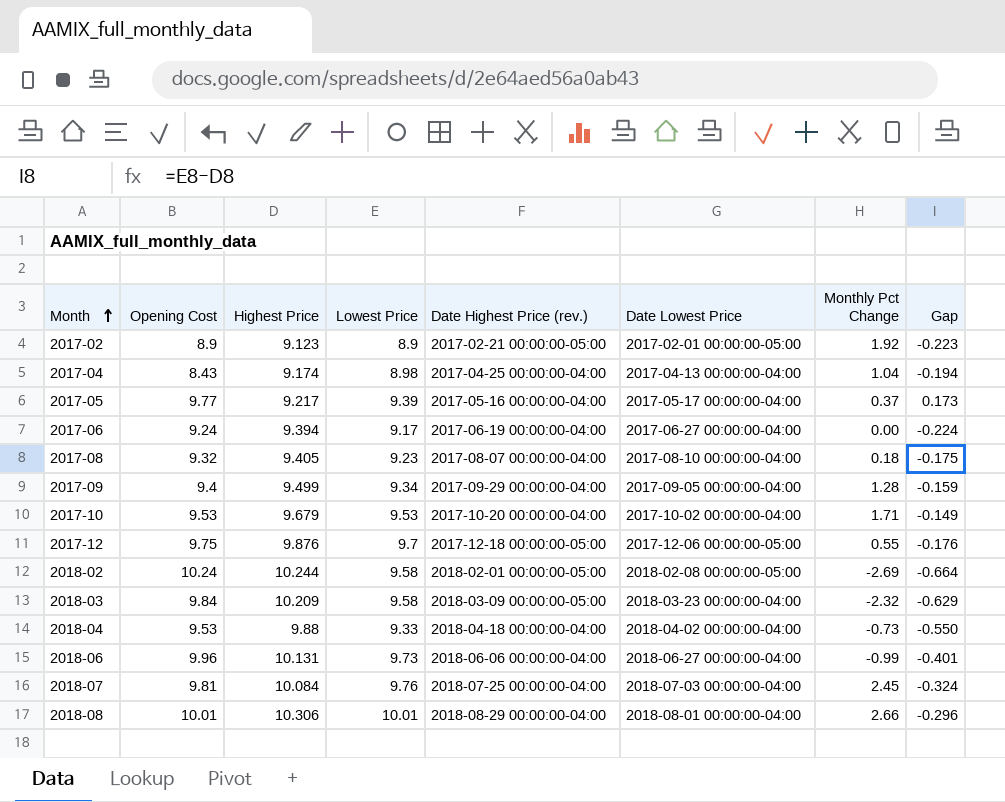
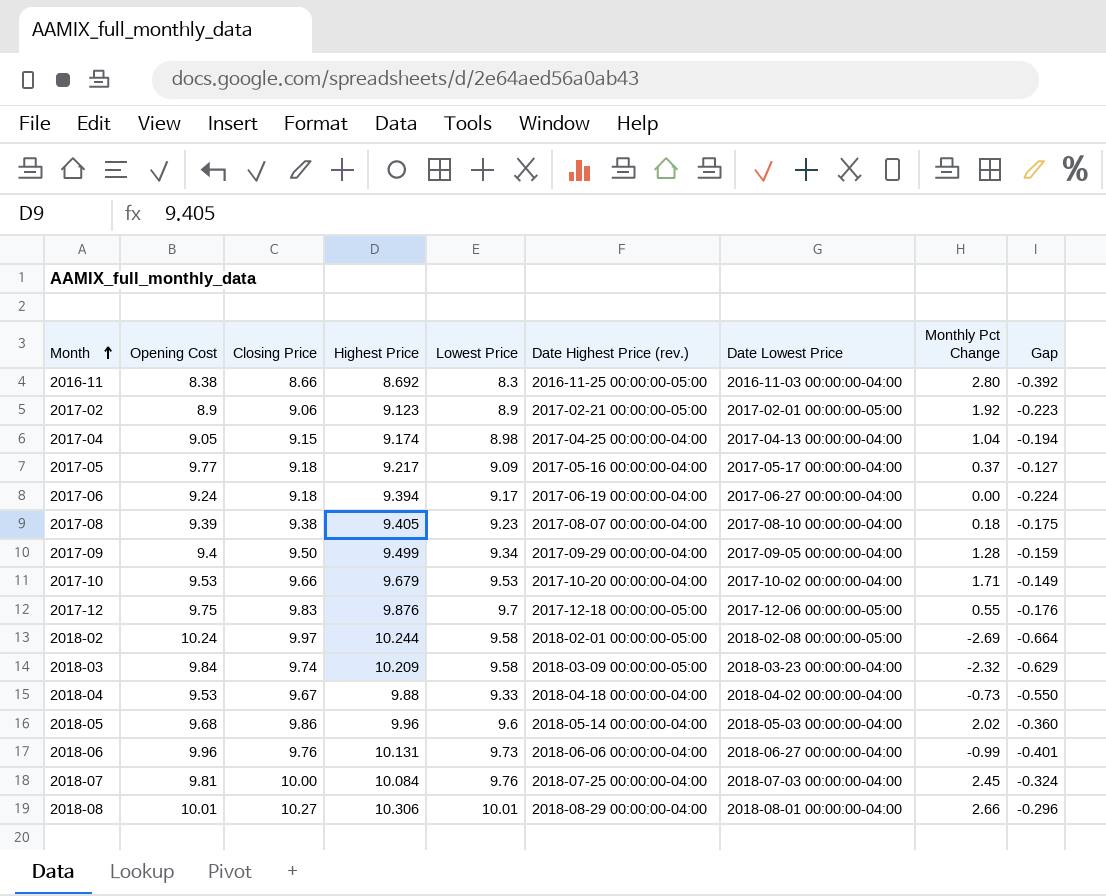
column Closing Price | position: none -> 3
row 2016-11: none -> 8.38 | 8.66 | 8.692 | 8.3 | 2016-11-25 00:00:00-05:00 | 2016-11-03 00:00:00-04:00 | 2.80 | -0.392
2017-04 | Opening Cost: 8.43 -> 9.05
2017-05 | Lowest Price: 9.39 -> 9.09
2017-05 | Gap: 0.173 -> -0.127
2017-08 | Opening Cost: 9.32 -> 9.39
row 2018-05: none -> 9.68 | 9.86 | 9.96 | 9.6 | 2018-05-14 00:00:00-04:00 | 2018-05-03 00:00:00-04:00 | 2.02 | -0.360

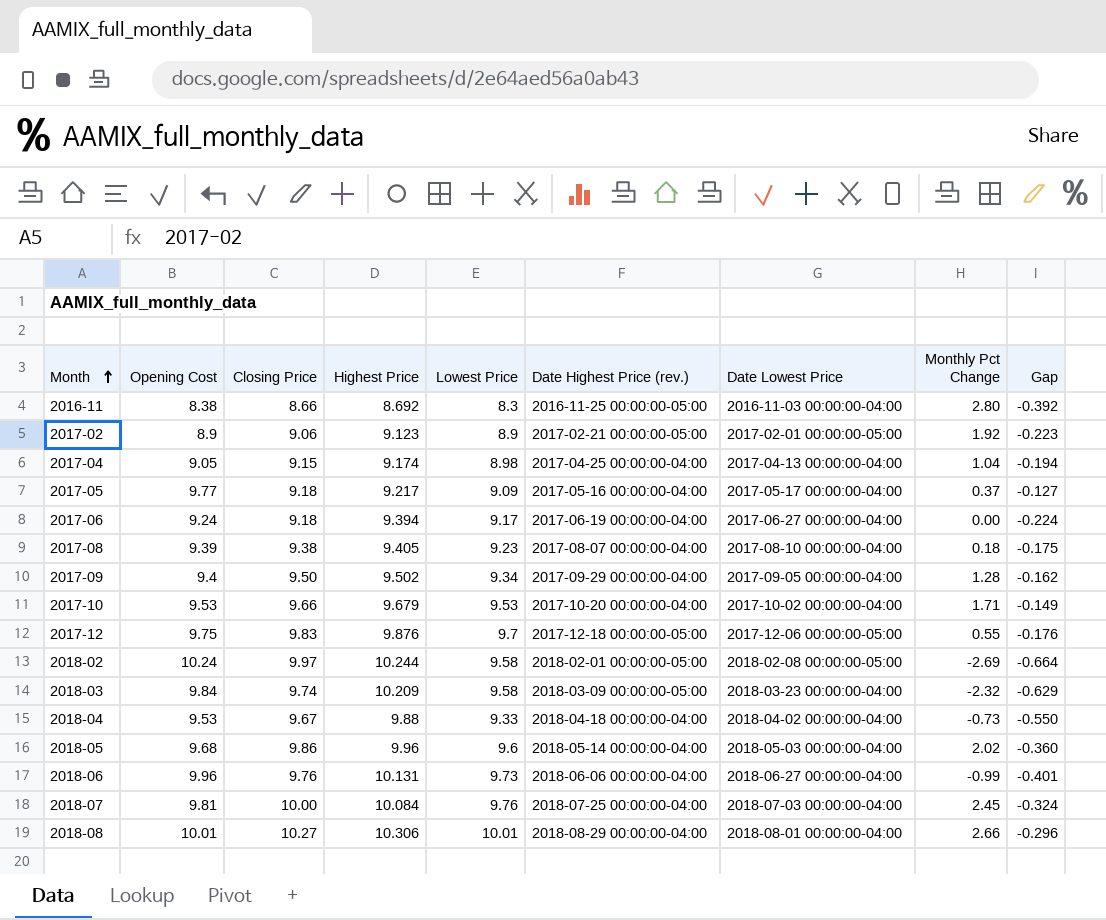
2017-09 | Highest Price: 9.499 -> 9.502
2017-09 | Gap: -0.159 -> -0.162

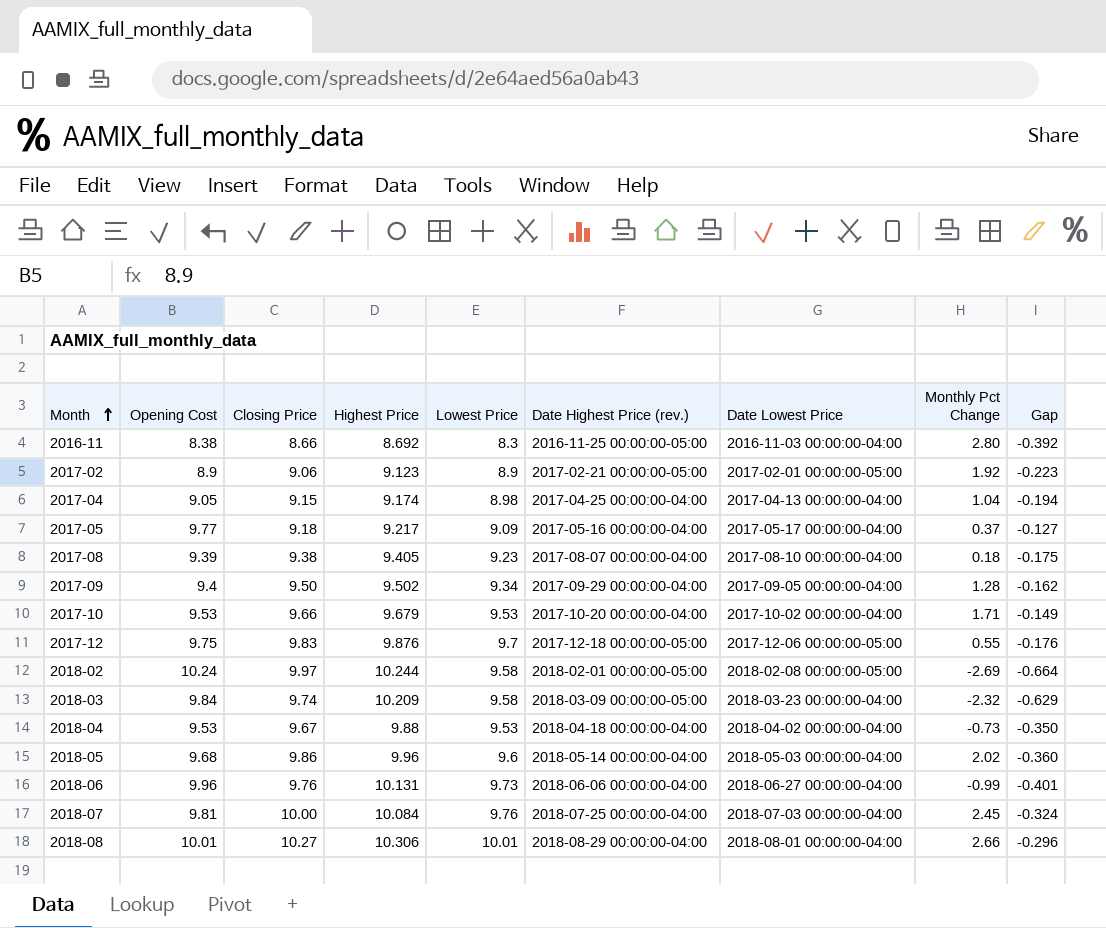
row 2017-06: 9.24 | 9.18 | 9.394 | 9.17 | 2017-06-19 00:00:00-04:00 | 2017-06-27 00:00:00-04:00 | 0.00 | -0.224 -> none
2018-04 | Lowest Price: 9.33 -> 9.53
2018-04 | Gap: -0.550 -> -0.350

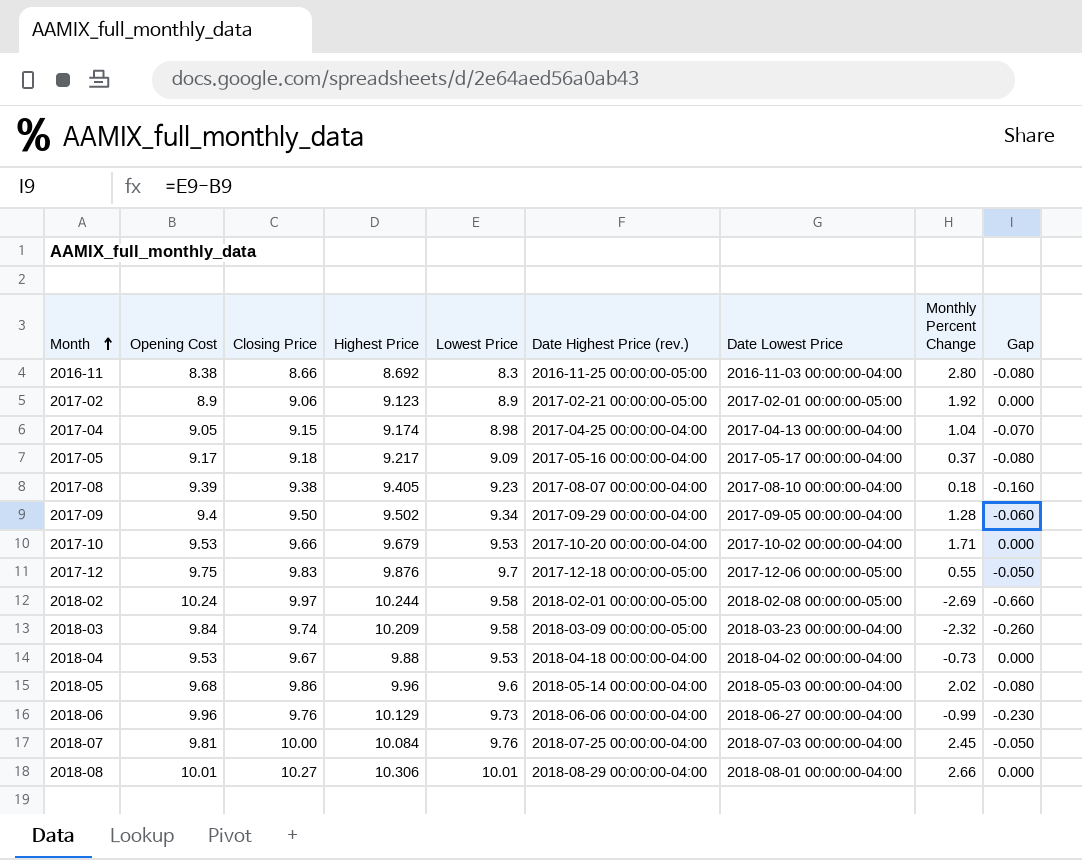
column name: Monthly Pct Change -> Monthly Percent Change
column Gap | formula: [Lowest Price] - [Highest Price] -> [Lowest Price] - [Opening Cost]
2017-05 | Opening Cost: 9.77 -> 9.17
2018-06 | Highest Price: 10.131 -> 10.129

